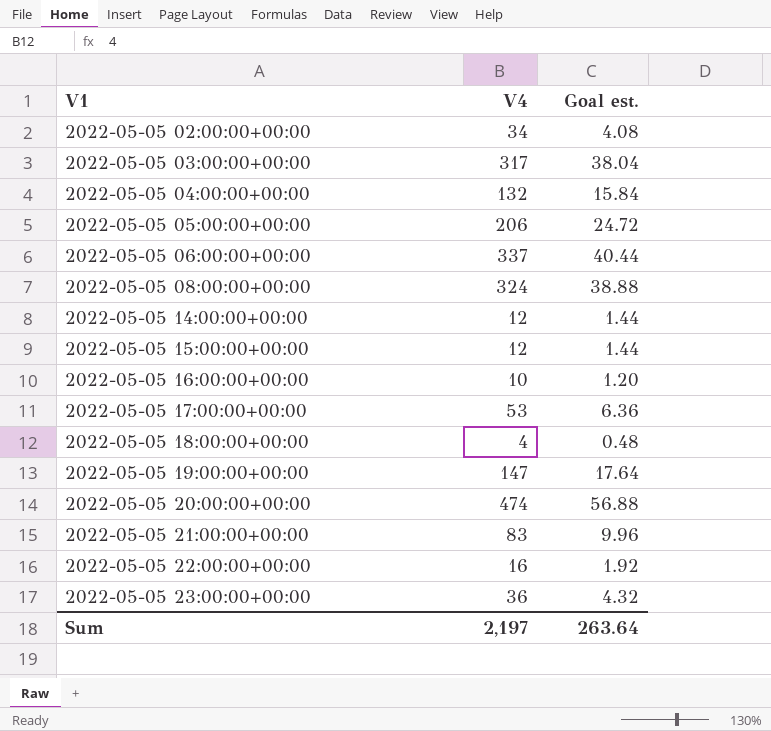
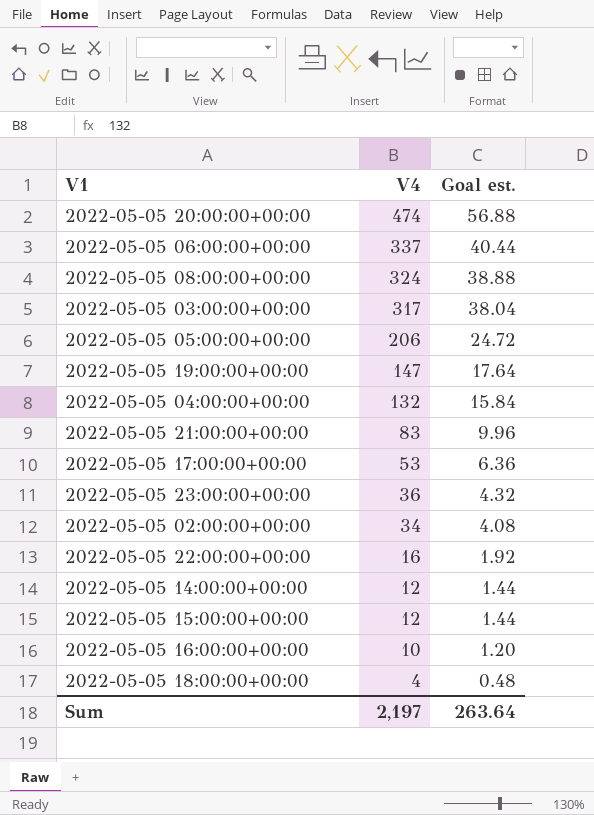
row order: V1 ascending -> V4 descending

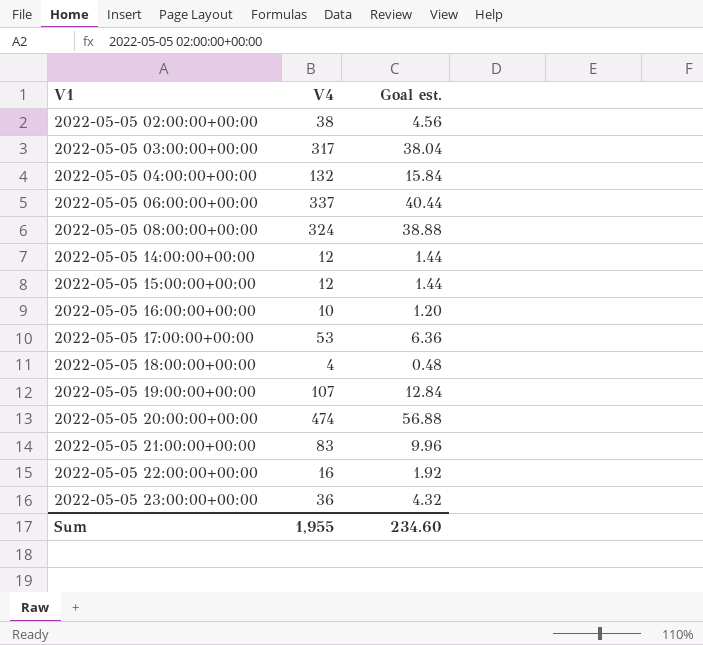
row order: V4 descending -> V1 ascending
row 2022-05-05 05:00:00+00:00: 206 | 24.72 -> none
2022-05-05 02:00:00+00:00 | V4: 34 -> 38
2022-05-05 02:00:00+00:00 | Goal est.: 4.08 -> 4.56
2022-05-05 19:00:00+00:00 | V4: 147 -> 107
2022-05-05 19:00:00+00:00 | Goal est.: 17.64 -> 12.84
Sum | V4: 2,197 -> 1,955
Sum | Goal est.: 263.64 -> 234.60

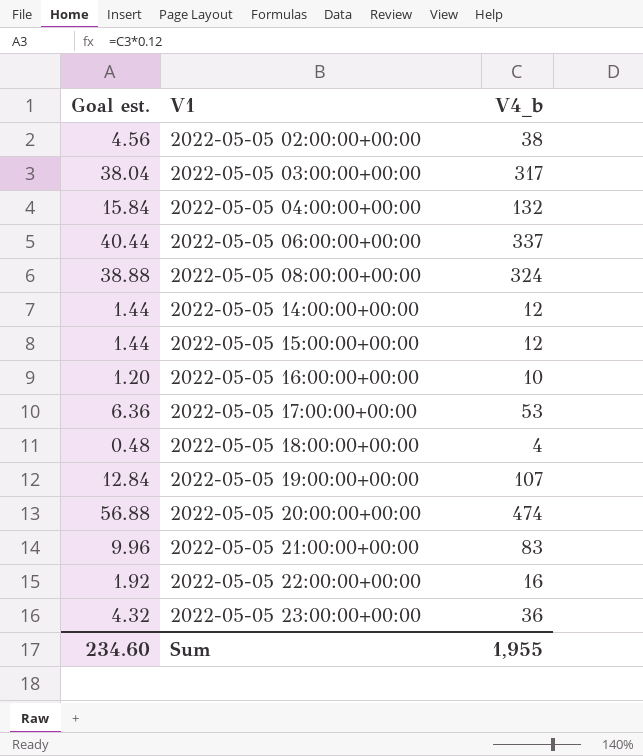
column Goal est. | position: 3 -> 1
column name: V4 -> V4_b

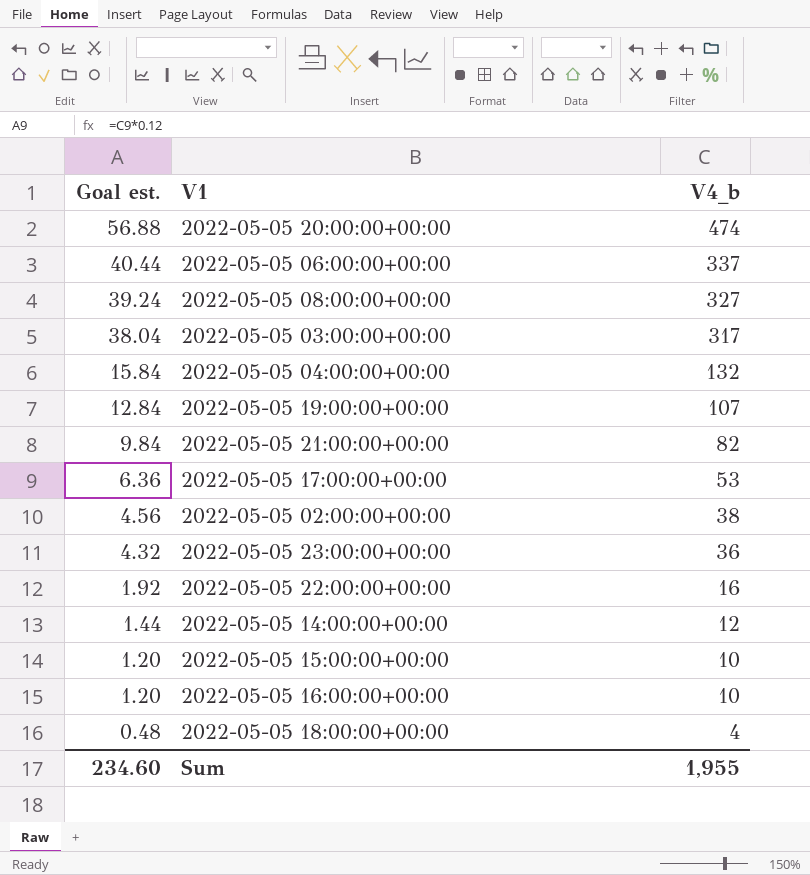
row order: V1 ascending -> Goal est. descending
2022-05-05 08:00:00+00:00 | Goal est.: 38.88 -> 39.24
2022-05-05 08:00:00+00:00 | V4_b: 324 -> 327
2022-05-05 21:00:00+00:00 | Goal est.: 9.96 -> 9.84
2022-05-05 21:00:00+00:00 | V4_b: 83 -> 82
2022-05-05 15:00:00+00:00 | Goal est.: 1.44 -> 1.20
2022-05-05 15:00:00+00:00 | V4_b: 12 -> 10

